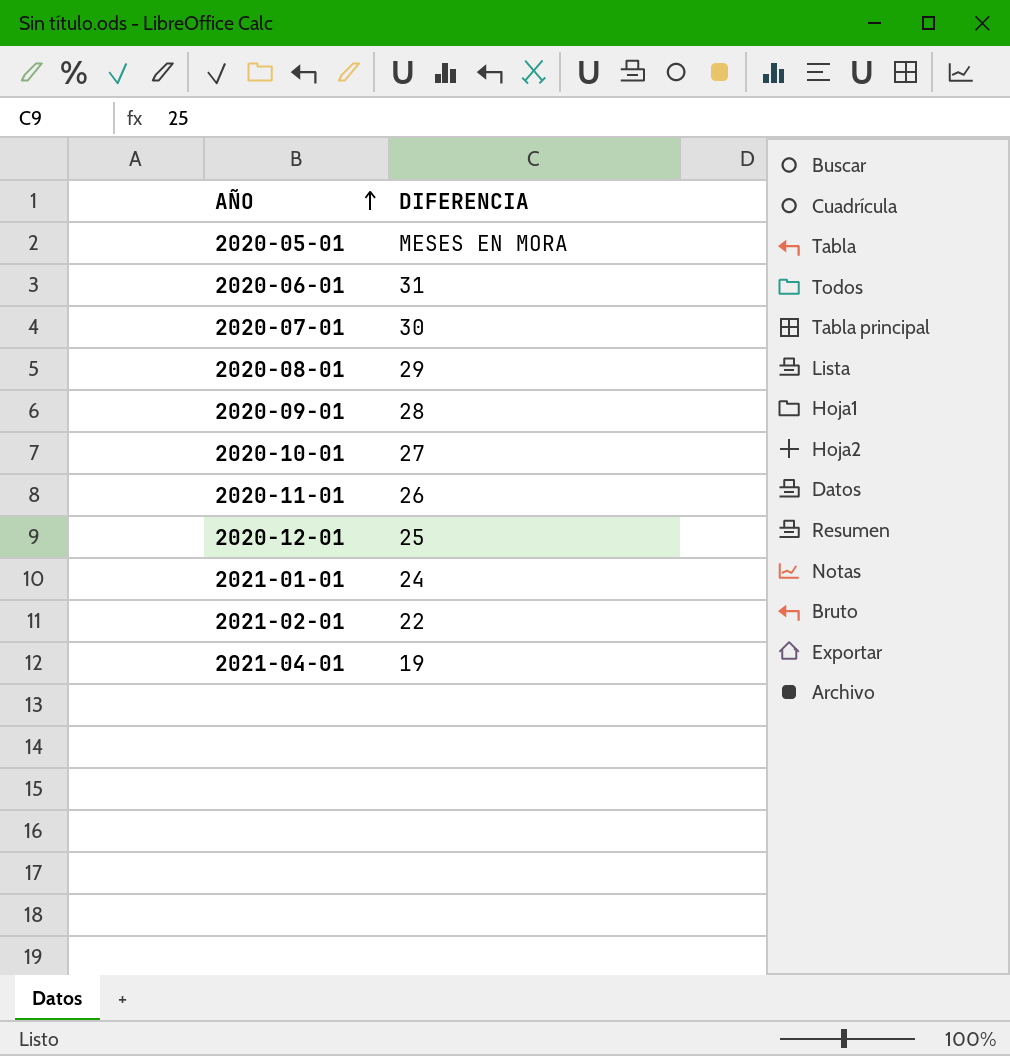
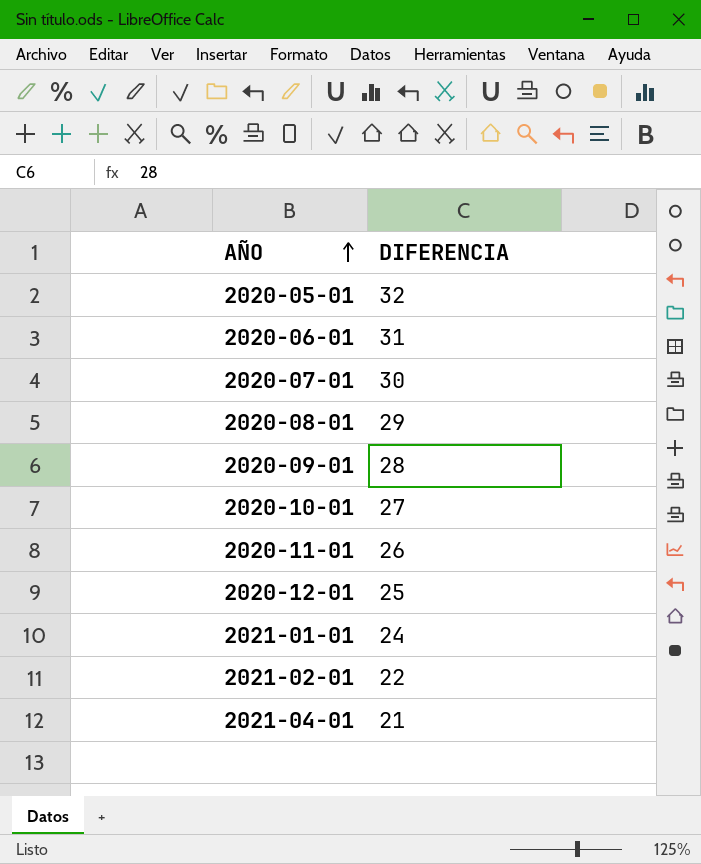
2020-05-01 | DIFERENCIA: MESES EN MORA -> 32
2021-04-01 | DIFERENCIA: 19 -> 21

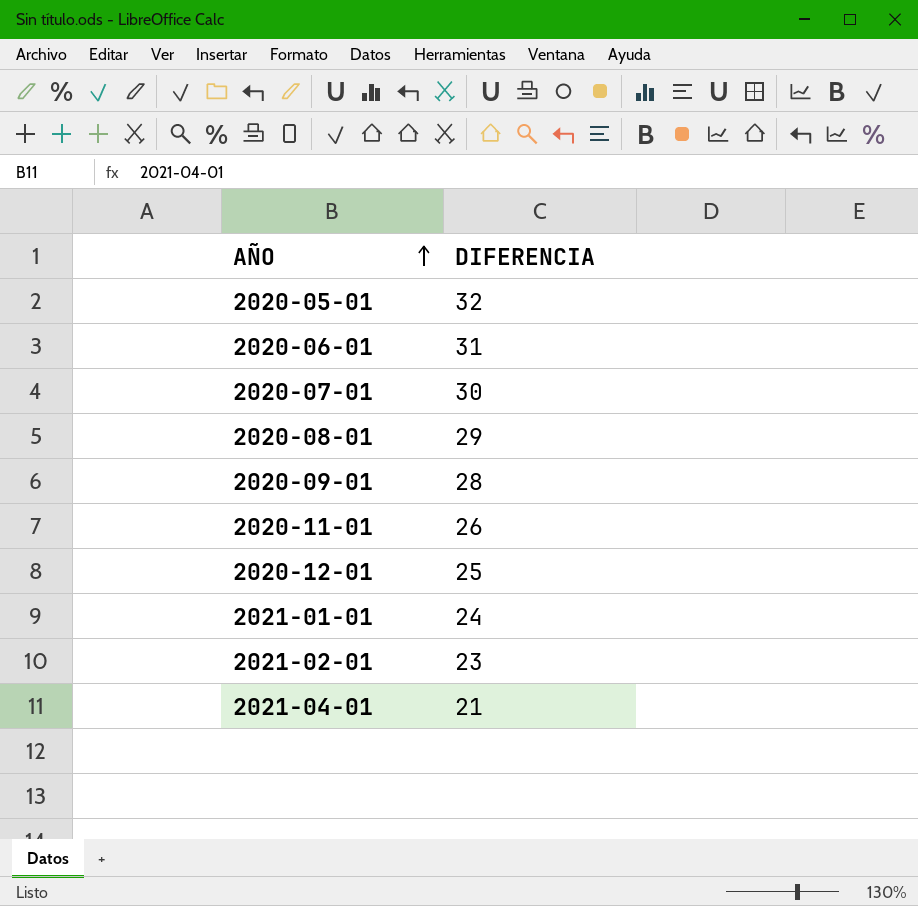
row 2020-10-01: 27 -> none
2021-02-01 | DIFERENCIA: 22 -> 23

